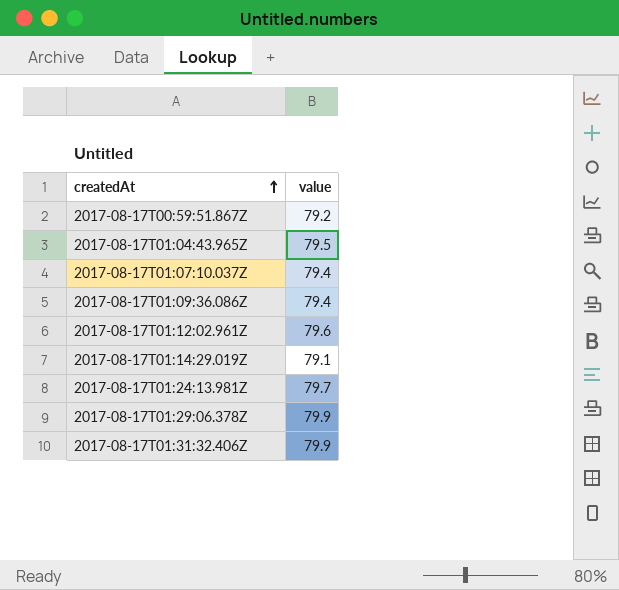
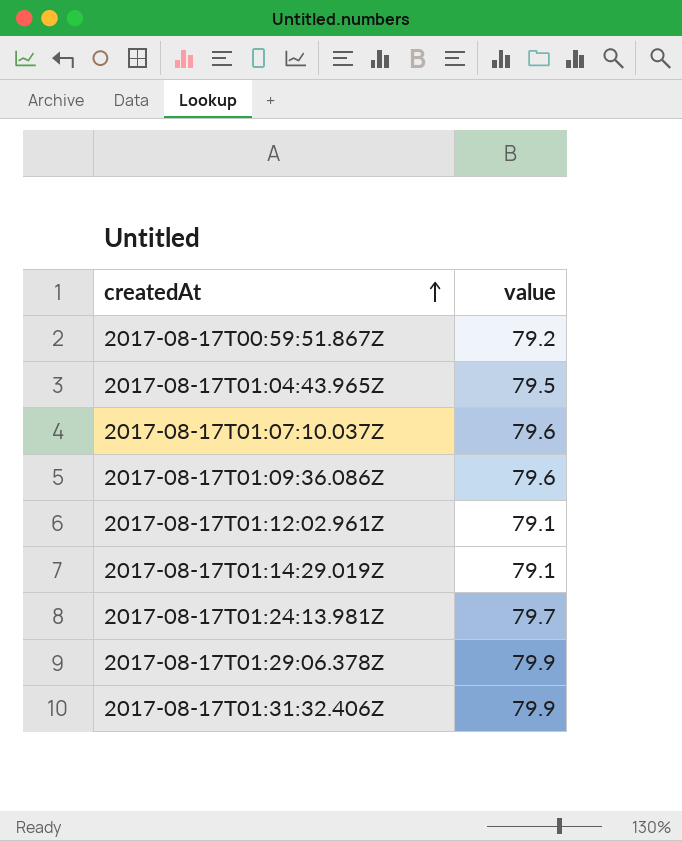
2017-08-17T01:07:10.037Z | value: 79.4 -> 79.6
2017-08-17T01:09:36.086Z | value: 79.4 -> 79.6
2017-08-17T01:12:02.961Z | value: 79.6 -> 79.1

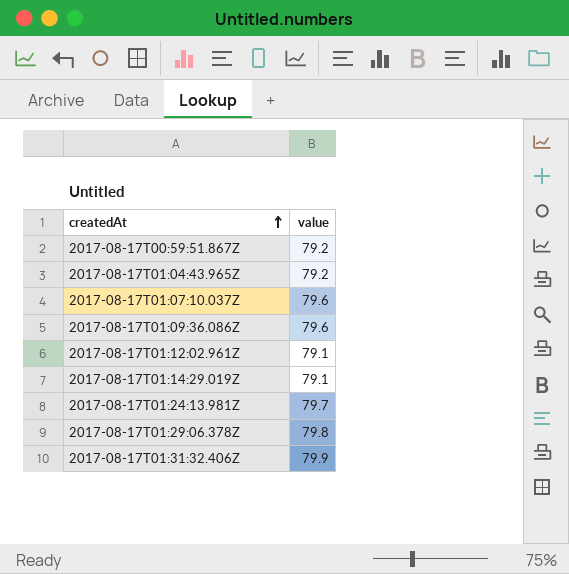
2017-08-17T01:04:43.965Z | value: 79.5 -> 79.2
2017-08-17T01:29:06.378Z | value: 79.9 -> 79.8

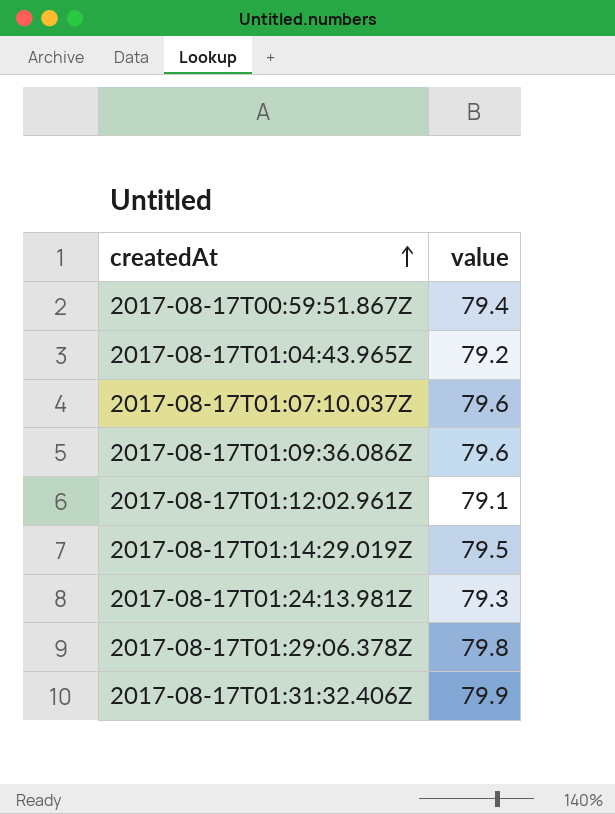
2017-08-17T00:59:51.867Z | value: 79.2 -> 79.4
2017-08-17T01:14:29.019Z | value: 79.1 -> 79.5
2017-08-17T01:24:13.981Z | value: 79.7 -> 79.3

